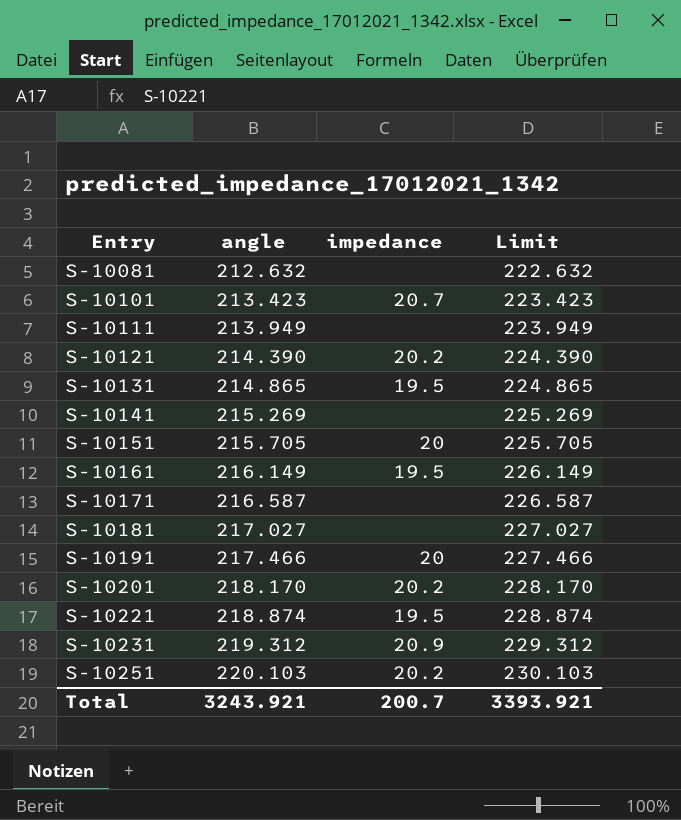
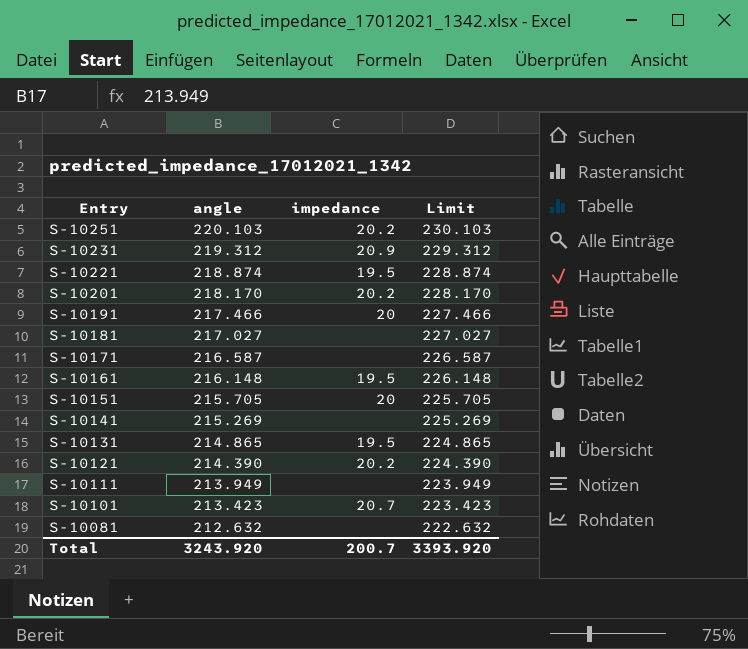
row order: Entry ascending -> Entry descending
S-10161 | angle: 216.149 -> 216.148
S-10161 | Limit: 226.149 -> 226.148
Total | angle: 3243.921 -> 3243.920
Total | Limit: 3393.921 -> 3393.920

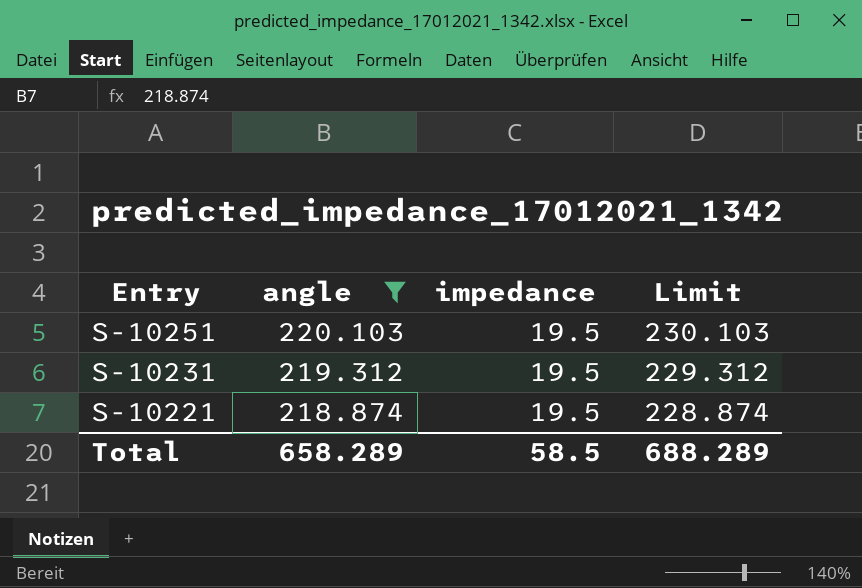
filter: none -> angle >= 218.874
S-10251 | impedance: 20.2 -> 19.5
S-10231 | impedance: 20.9 -> 19.5
Total | angle: 3243.920 -> 658.289
Total | impedance: 200.7 -> 58.5
Total | Limit: 3393.920 -> 688.289

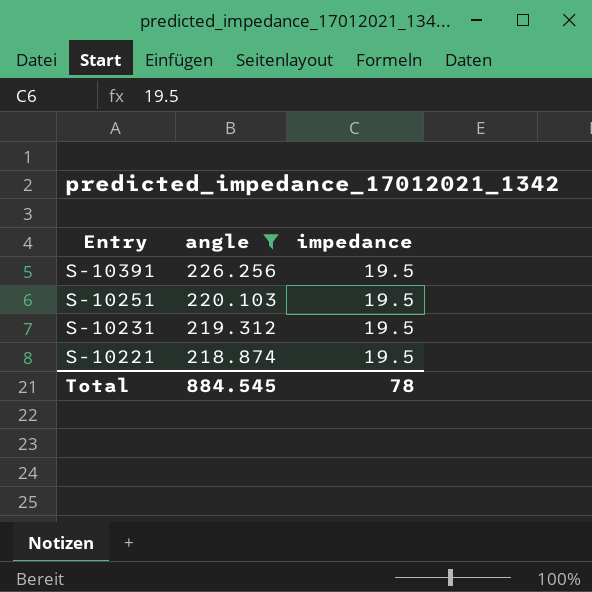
column Limit | formula: [angle] + 10 -> none
row S-10391: none -> 226.256 | 19.5
Total | angle: 658.289 -> 884.545
Total | impedance: 58.5 -> 78

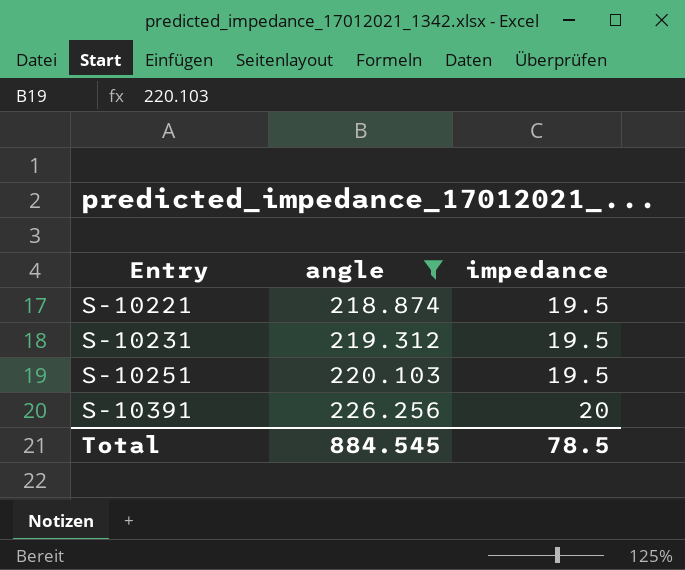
row order: Entry descending -> Entry ascending
S-10391 | impedance: 19.5 -> 20
Total | impedance: 78 -> 78.5

